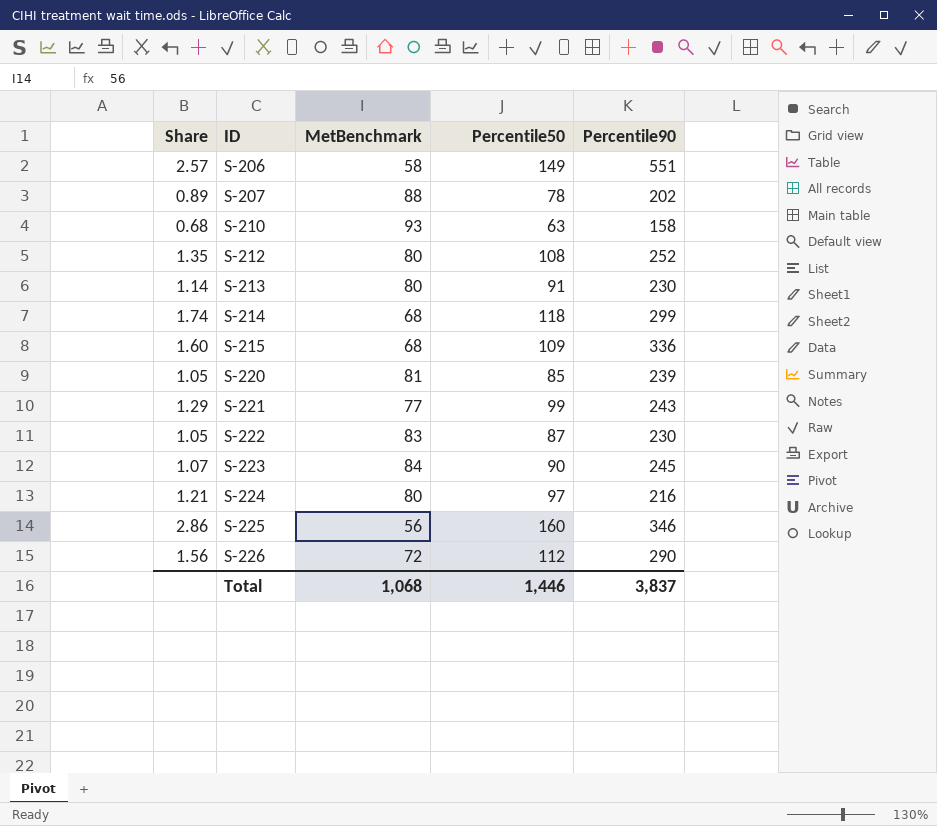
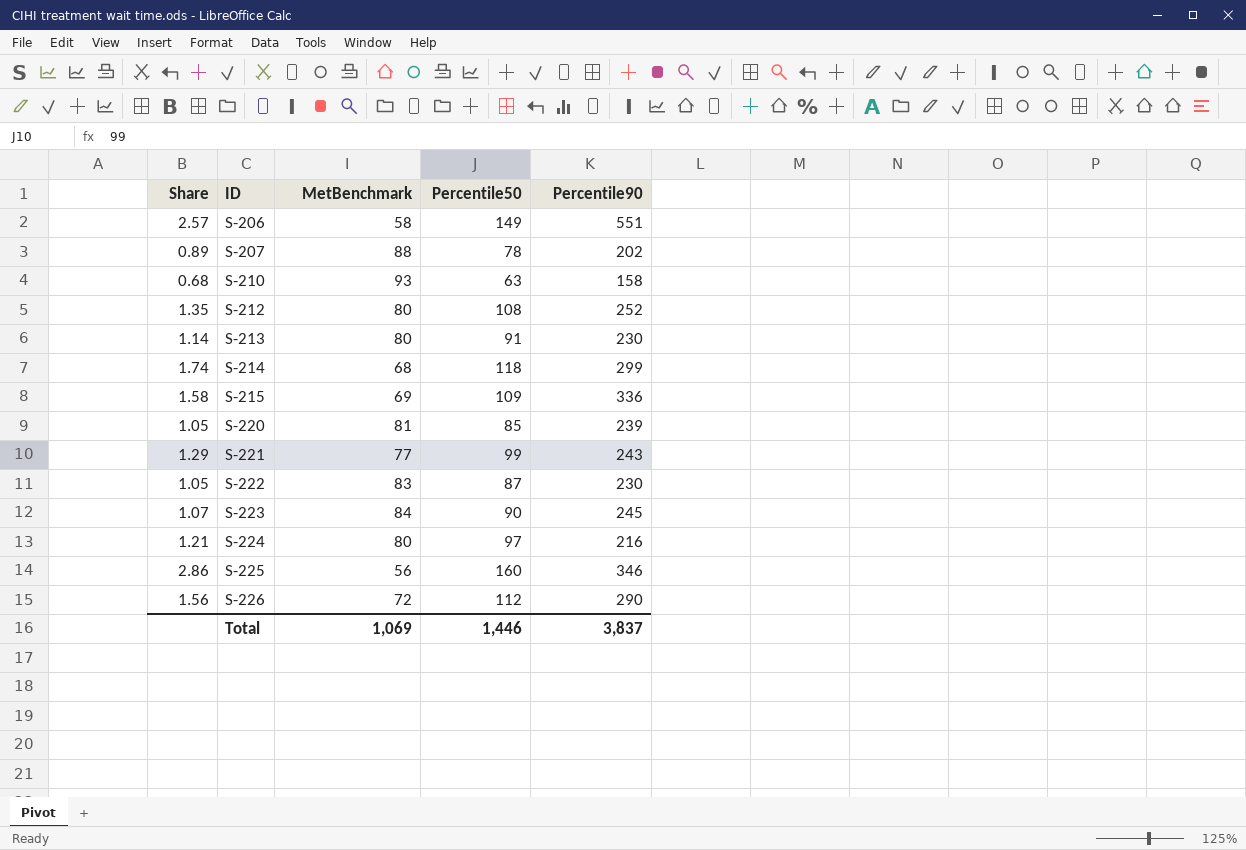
S-215 | Share: 1.60 -> 1.58
S-215 | MetBenchmark: 68 -> 69
Total | MetBenchmark: 1,068 -> 1,069

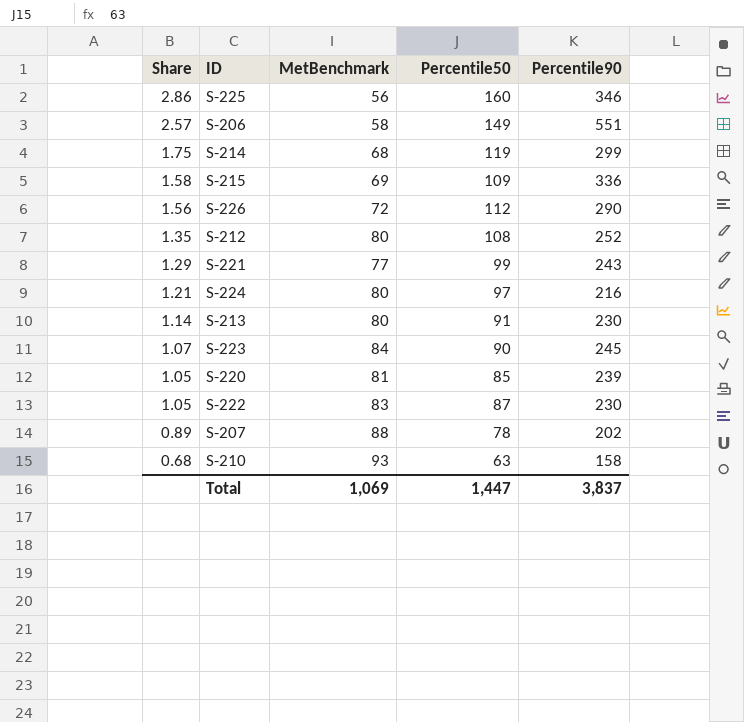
row order: ID ascending -> Share descending
S-214 | Share: 1.74 -> 1.75
S-214 | Percentile50: 118 -> 119
Total | Percentile50: 1,446 -> 1,447

